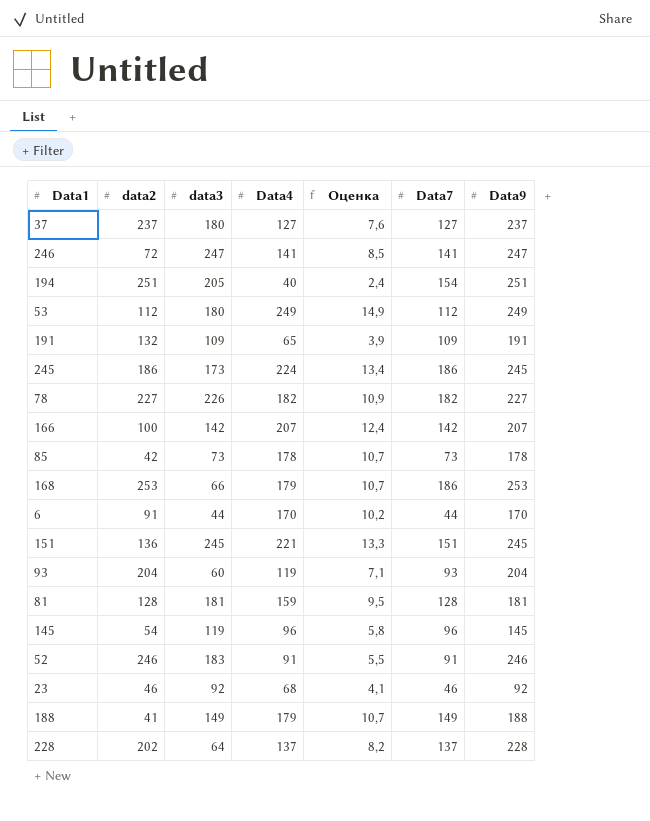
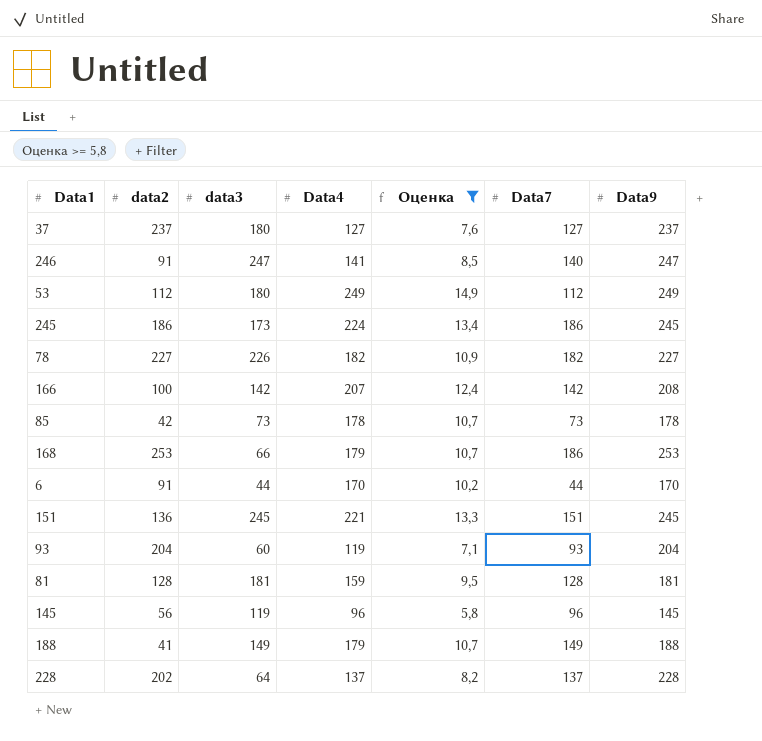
filter: none -> Оценка >= 5,8
246 | data2: 72 -> 91
246 | Data7: 141 -> 140
166 | Data9: 207 -> 208
145 | data2: 54 -> 56

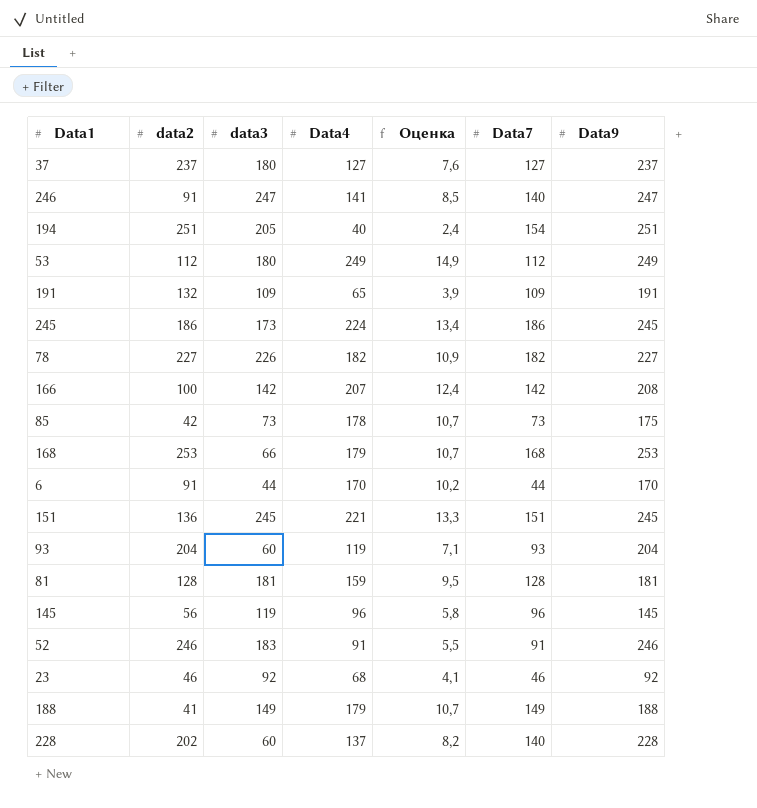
filter: Оценка >= 5,8 -> none
85 | Data9: 178 -> 175
168 | Data7: 186 -> 168
228 | data3: 64 -> 60
228 | Data7: 137 -> 140

